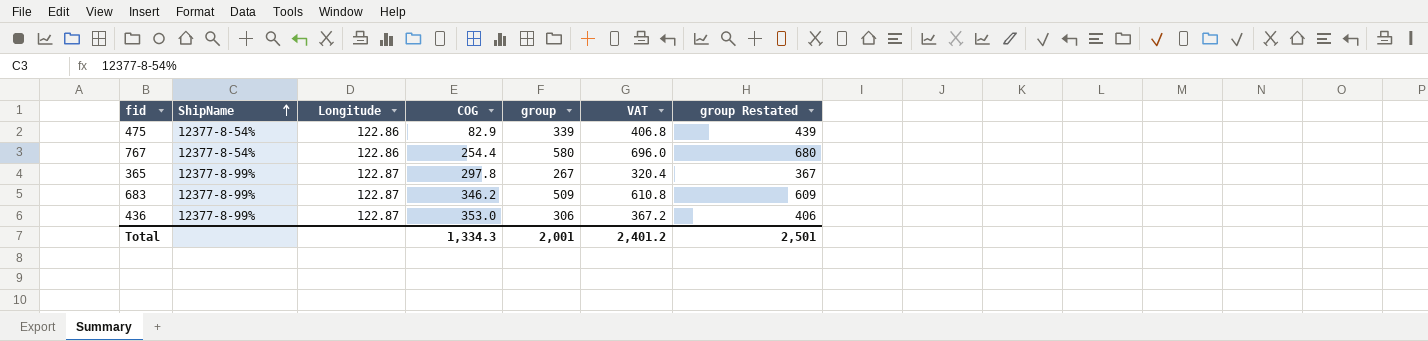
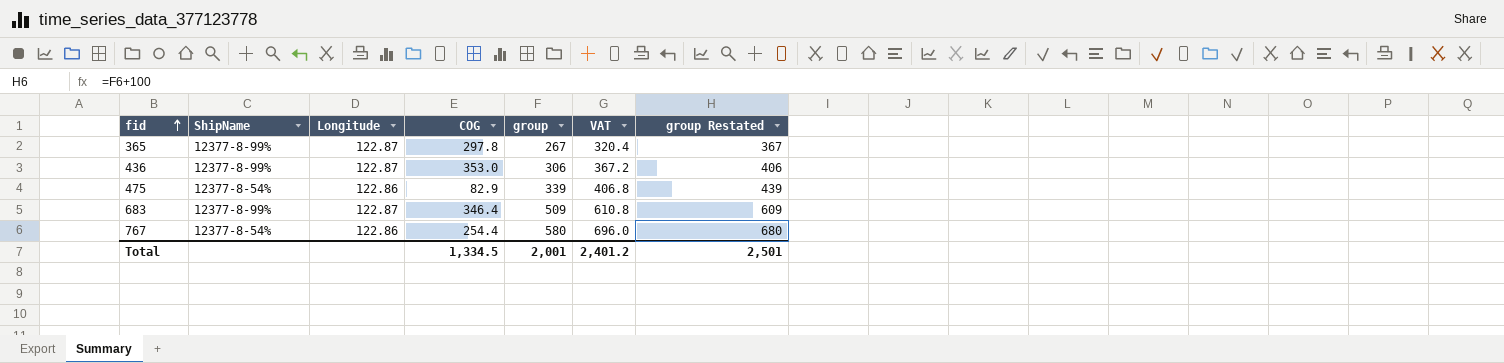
row order: ShipName ascending -> fid ascending
683 | COG: 346.2 -> 346.4
Total | COG: 1,334.3 -> 1,334.5

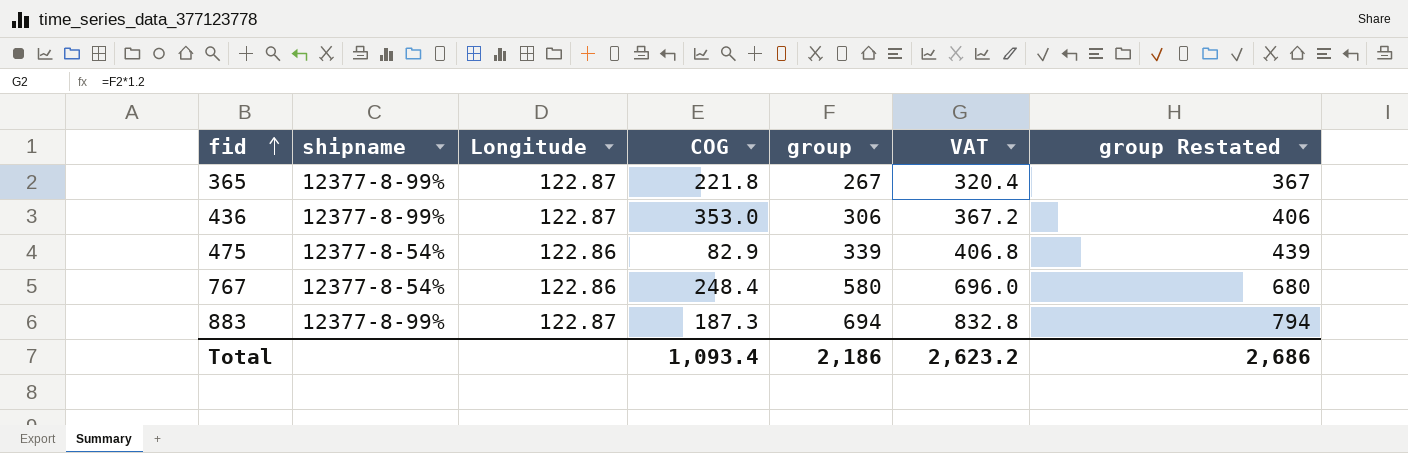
column name: ShipName -> shipname
row 683: 12377-8-99% | 122.87 | 346.4 | 509 | 610.8 | 609 -> none
365 | COG: 297.8 -> 221.8
767 | COG: 254.4 -> 248.4
row 883: none -> 12377-8-99% | 122.87 | 187.3 | 694 | 832.8 | 794
Total | COG: 1,334.5 -> 1,093.4
Total | group: 2,001 -> 2,186
Total | VAT: 2,401.2 -> 2,623.2
Total | group Restated: 2,501 -> 2,686

